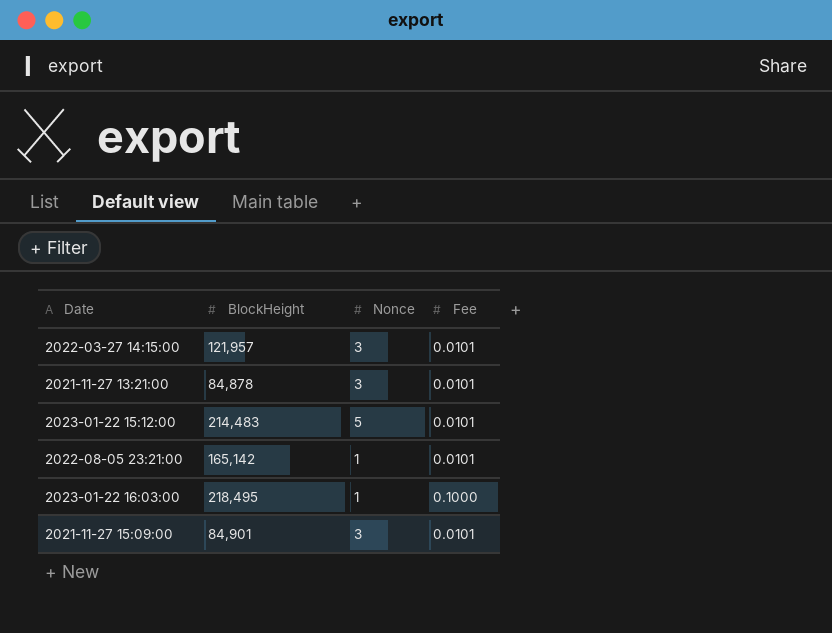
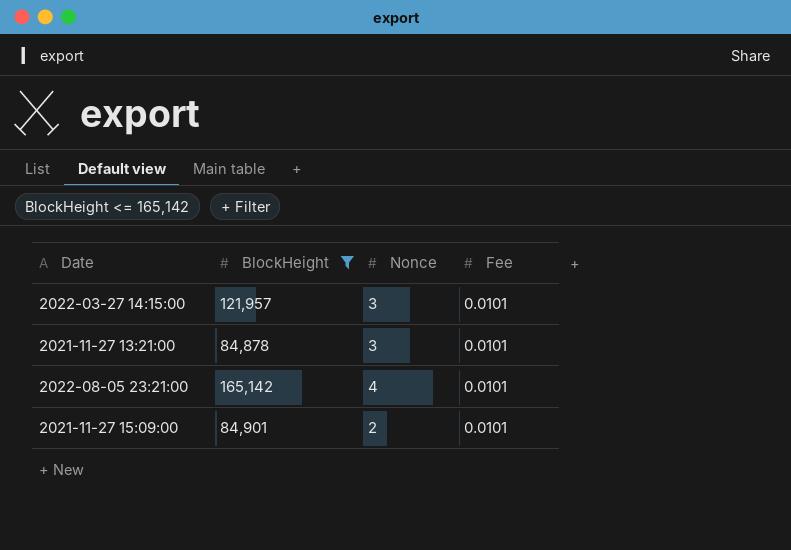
filter: none -> BlockHeight <= 165,142
2022-08-05 23:21:00 | Nonce: 1 -> 4
2021-11-27 15:09:00 | Nonce: 3 -> 2

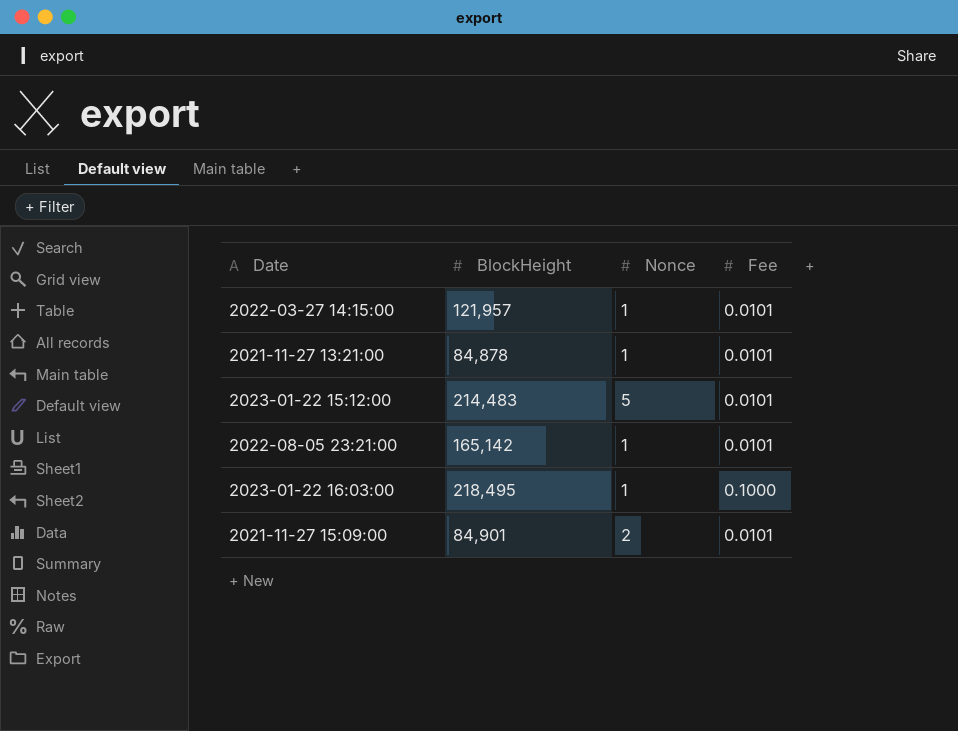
filter: BlockHeight <= 165,142 -> none
2022-03-27 14:15:00 | Nonce: 3 -> 1
2021-11-27 13:21:00 | Nonce: 3 -> 1
2022-08-05 23:21:00 | Nonce: 4 -> 1

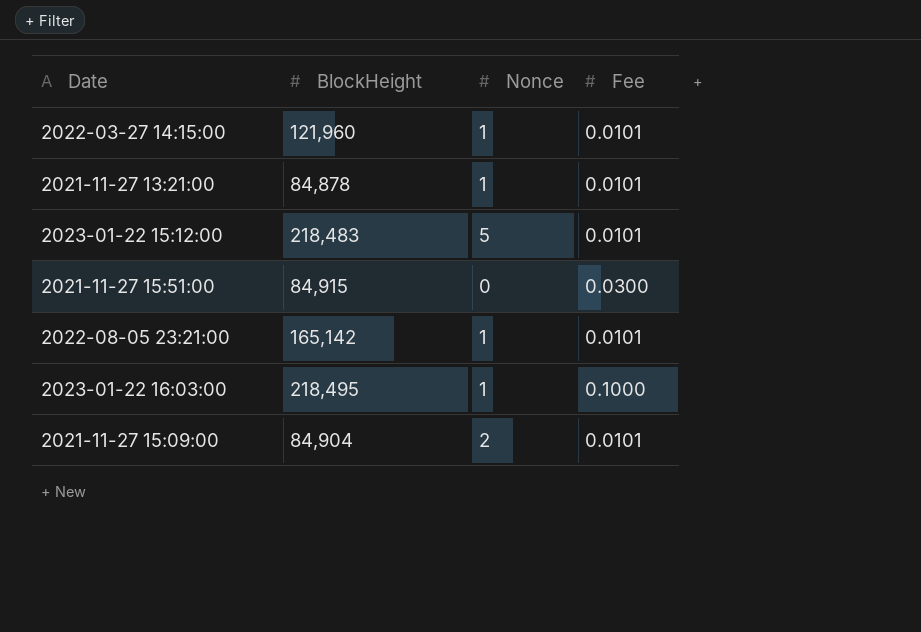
2022-03-27 14:15:00 | BlockHeight: 121,957 -> 121,960
2023-01-22 15:12:00 | BlockHeight: 214,483 -> 218,483
row 2021-11-27 15:51:00: none -> 84,915 | 0 | 0.0300
2021-11-27 15:09:00 | BlockHeight: 84,901 -> 84,904

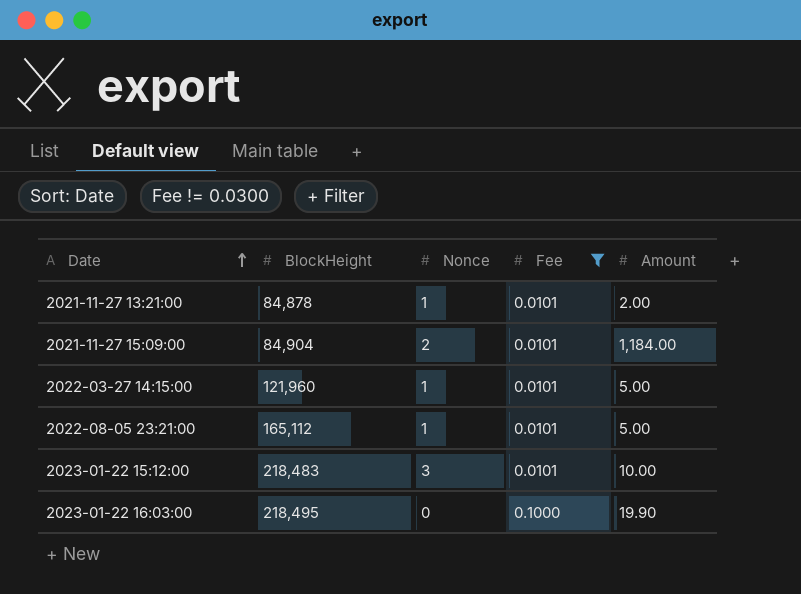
filter: none -> Fee != 0.0300
row order: none -> Date ascending
column Amount | position: none -> 5
2022-08-05 23:21:00 | BlockHeight: 165,142 -> 165,112
2023-01-22 15:12:00 | Nonce: 5 -> 3
2023-01-22 16:03:00 | Nonce: 1 -> 0

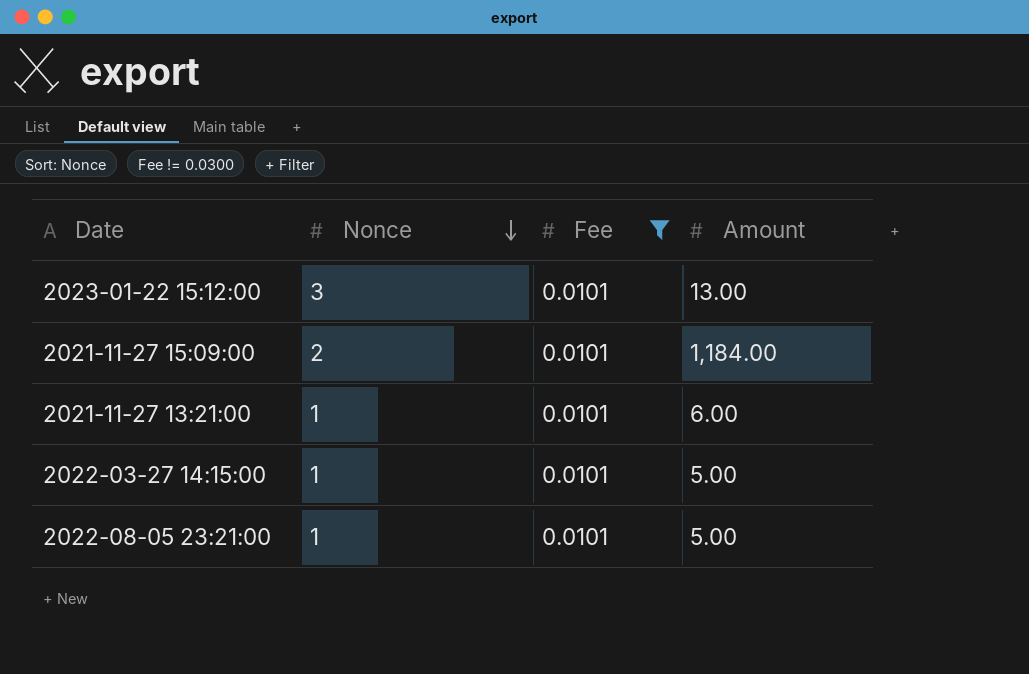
row order: Date ascending -> Nonce descending
column BlockHeight | position: 2 -> none
row 2023-01-22 16:03:00: 218,495 | 0 | 0.1000 | 19.90 -> none
2023-01-22 15:12:00 | Amount: 10.00 -> 13.00
2021-11-27 13:21:00 | Amount: 2.00 -> 6.00

